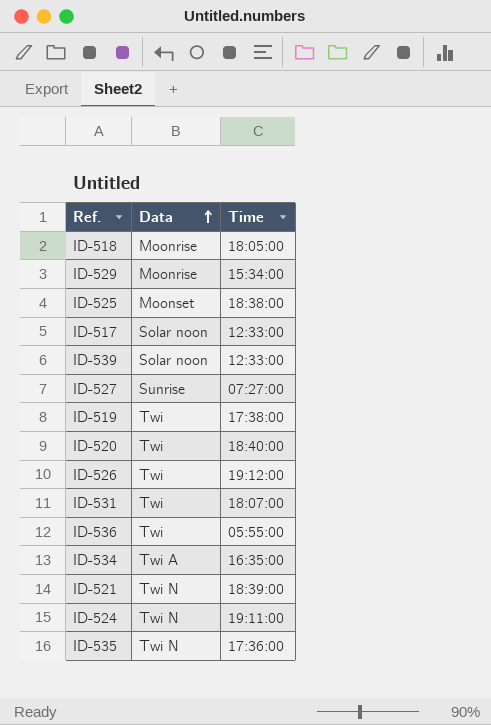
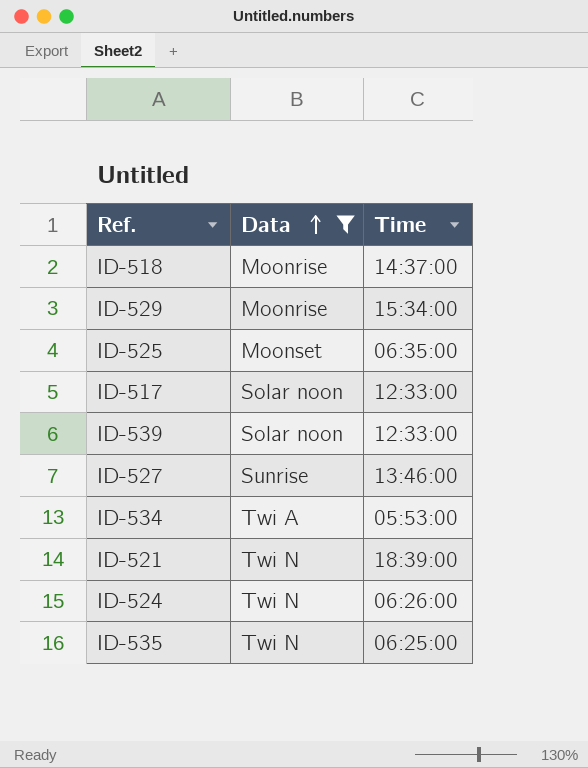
filter: none -> Data != Twi
ID-518 | Time: 18:05:00 -> 14:37:00
ID-525 | Time: 18:38:00 -> 06:35:00
ID-527 | Time: 07:27:00 -> 13:46:00
ID-534 | Time: 16:35:00 -> 05:53:00
ID-524 | Time: 19:11:00 -> 06:26:00
ID-535 | Time: 17:36:00 -> 06:25:00

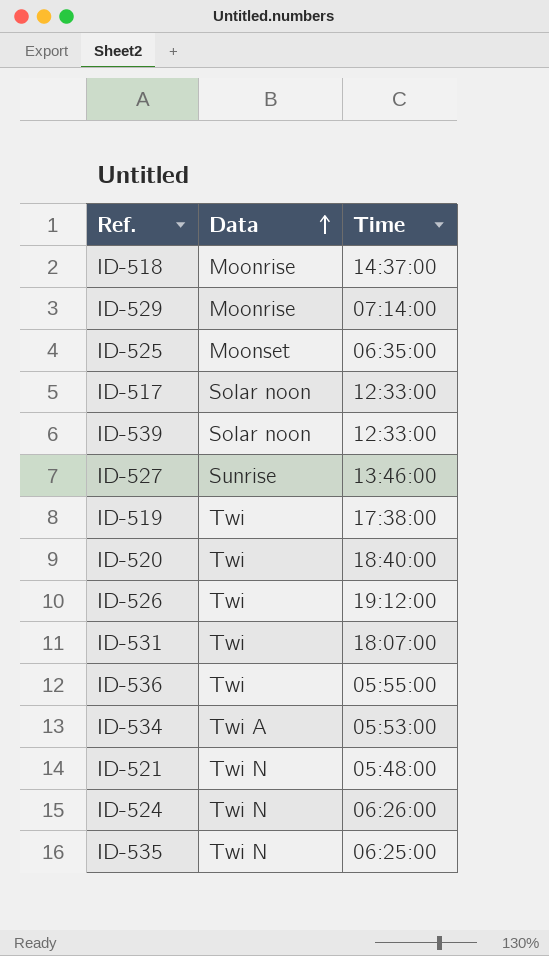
filter: Data != Twi -> none
ID-529 | Time: 15:34:00 -> 07:14:00
ID-521 | Time: 18:39:00 -> 05:48:00

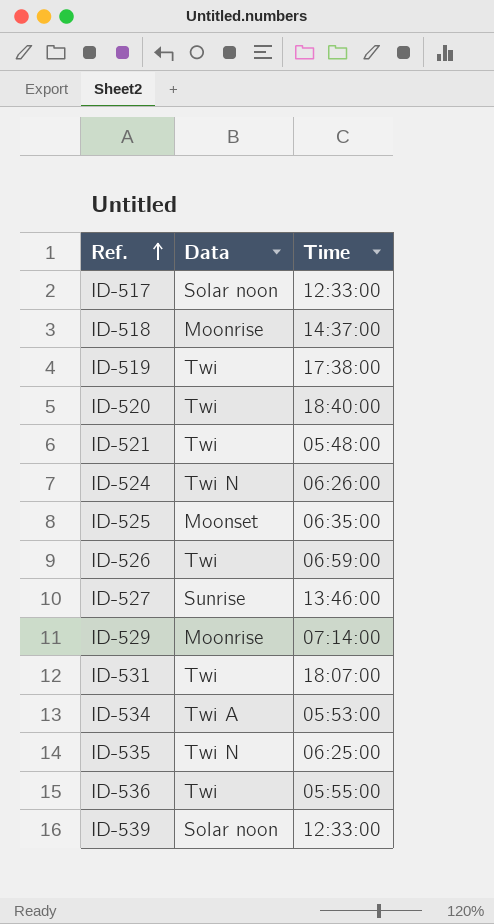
row order: Data ascending -> Ref. ascending
ID-521 | Data: Twi N -> Twi
ID-526 | Time: 19:12:00 -> 06:59:00

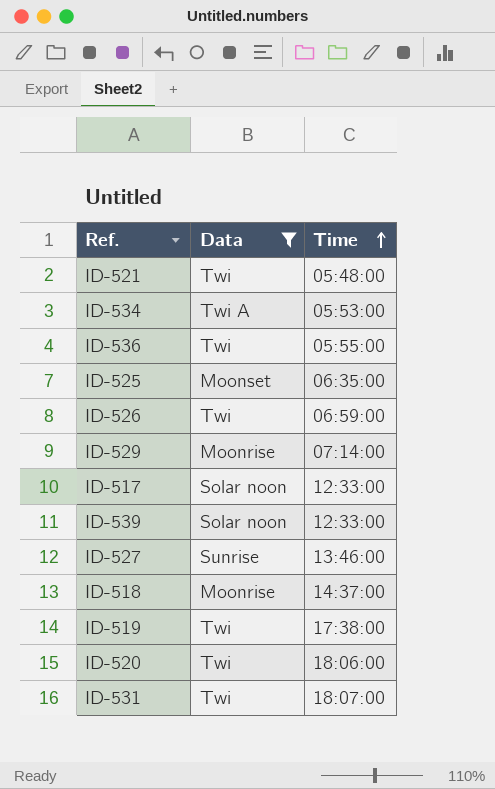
filter: none -> Data != Twi N
row order: Ref. ascending -> Time ascending
ID-520 | Time: 18:40:00 -> 18:06:00

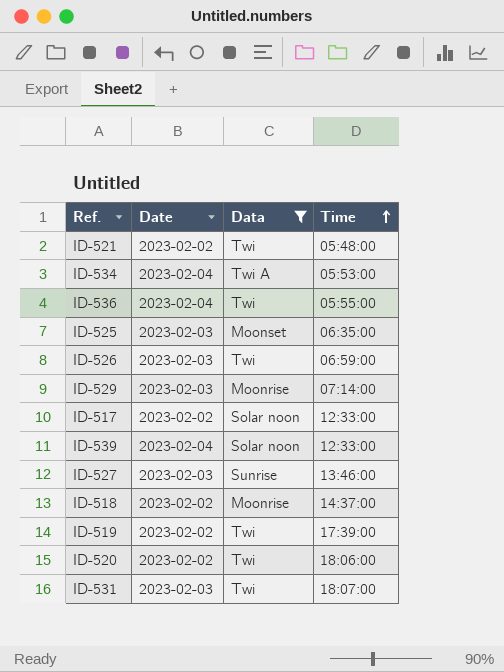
column Date | position: none -> 2
ID-519 | Time: 17:38:00 -> 17:39:00

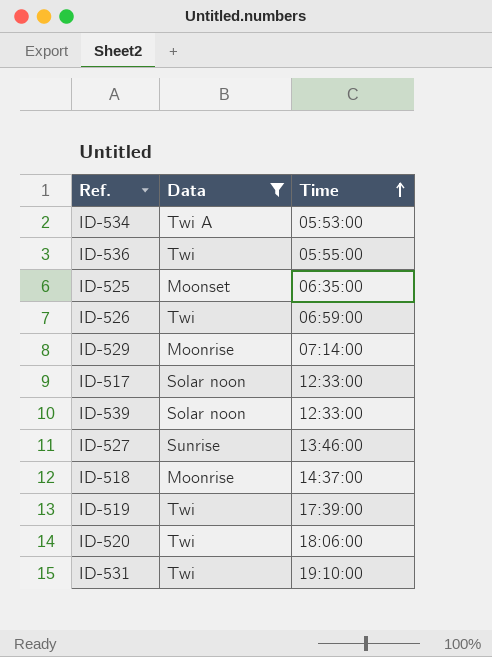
column Date | position: 2 -> none
row ID-521: 2023-02-02 | Twi | 05:48:00 -> none
ID-531 | Time: 18:07:00 -> 19:10:00

